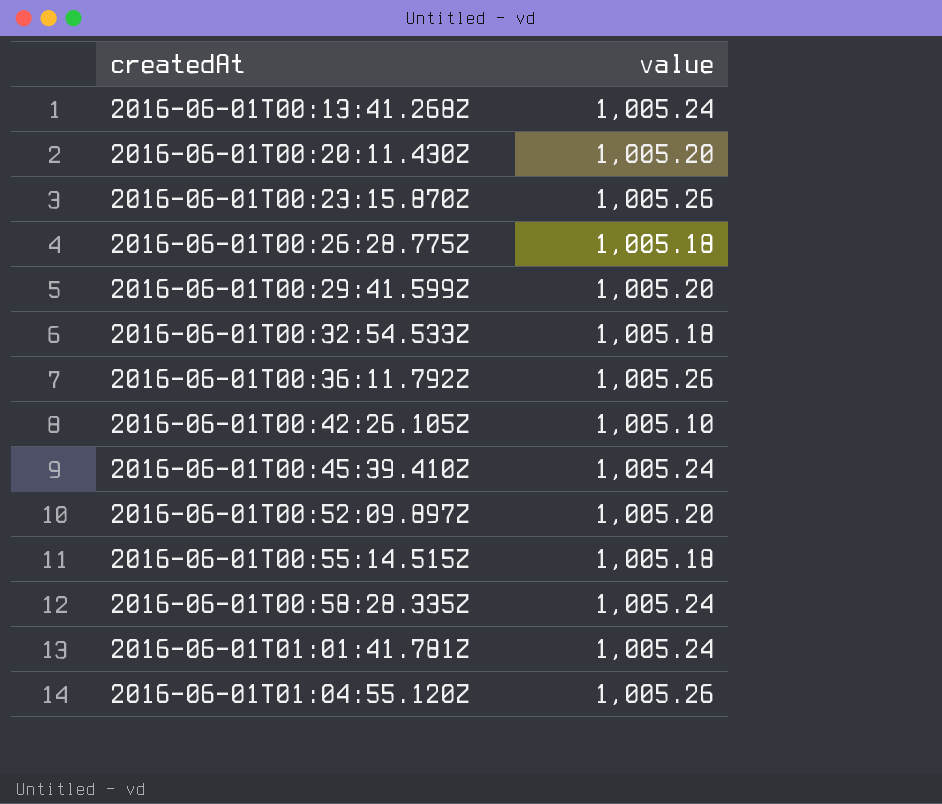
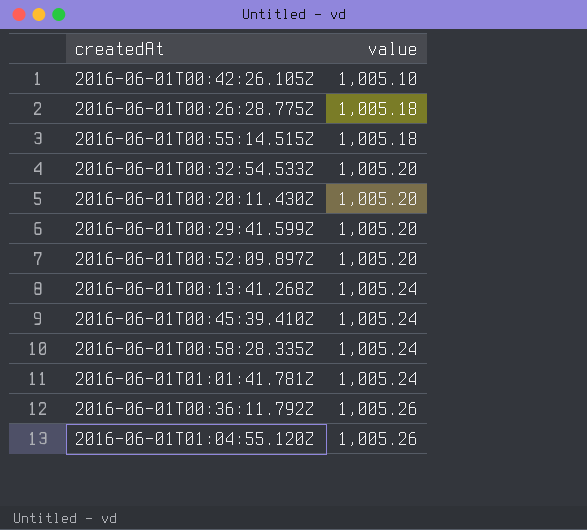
row order: createdAt ascending -> value ascending
row 2016-06-01T00:23:15.870Z: 1,005.26 -> none
2016-06-01T00:32:54.533Z | value: 1,005.18 -> 1,005.20

